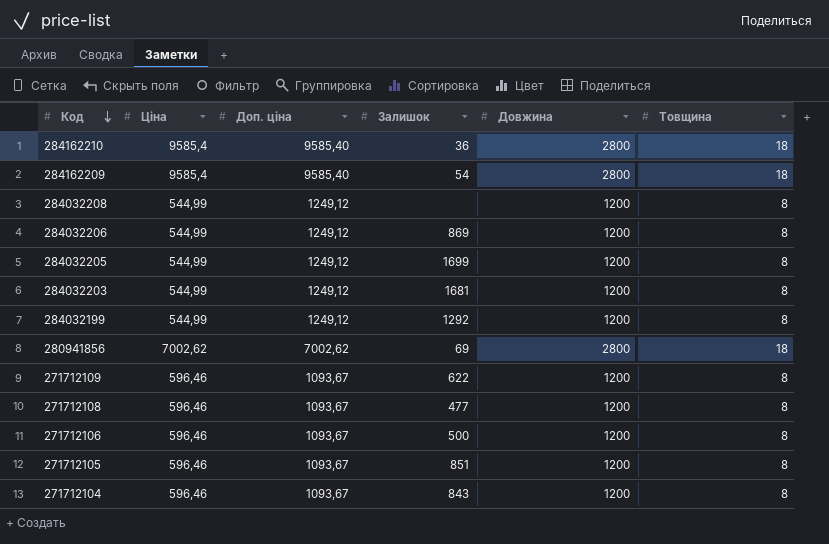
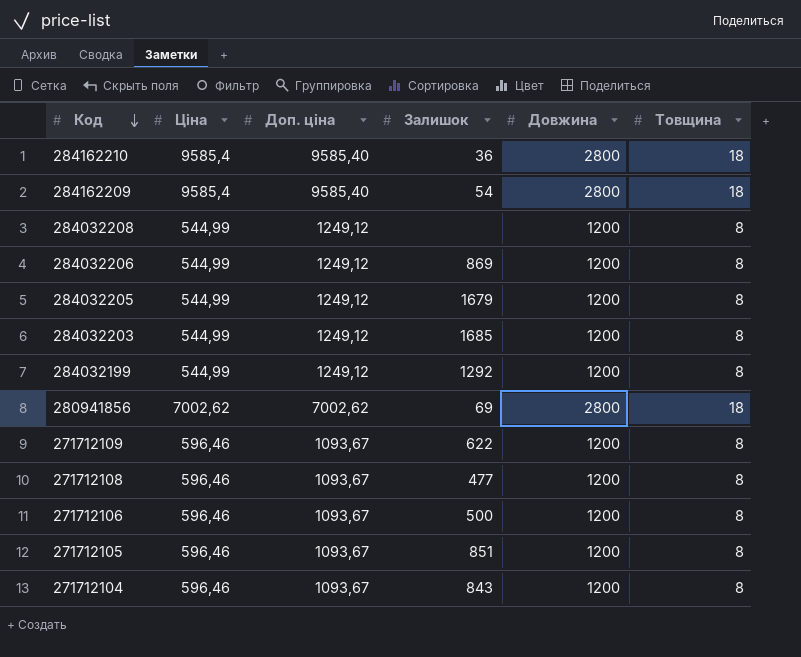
284032205 | Залишок: 1699 -> 1679
284032203 | Залишок: 1681 -> 1685

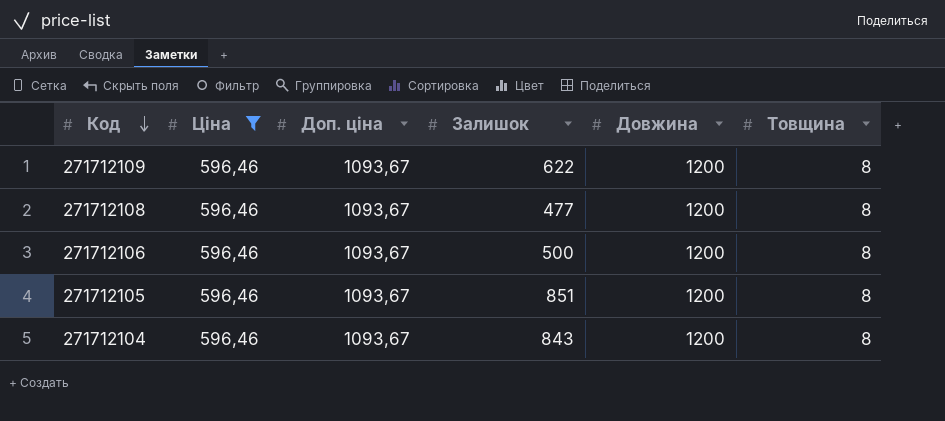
filter: none -> Ціна = 596,46

